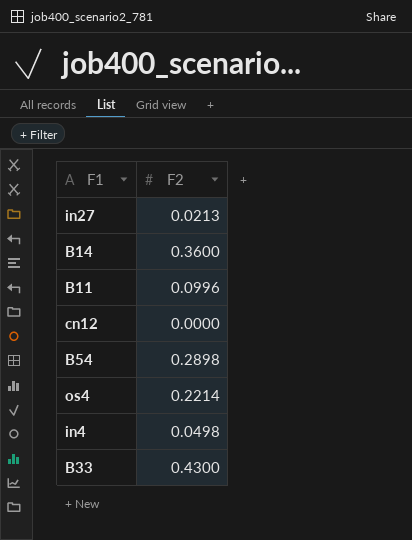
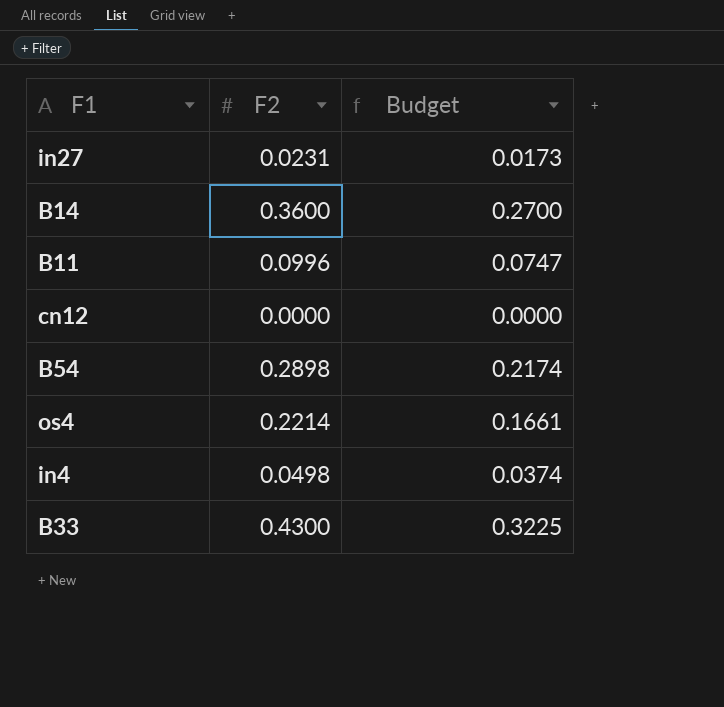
column Budget | formula: none -> [F2] * 0.75
in27 | F2: 0.0213 -> 0.0231

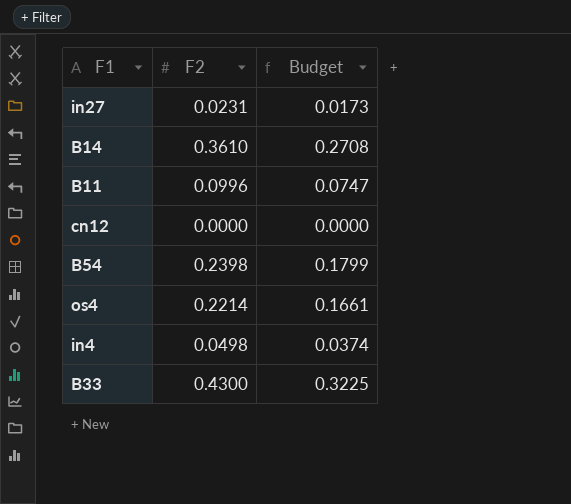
B14 | F2: 0.3600 -> 0.3610
B14 | Budget: 0.2700 -> 0.2708
B54 | F2: 0.2898 -> 0.2398
B54 | Budget: 0.2174 -> 0.1799

